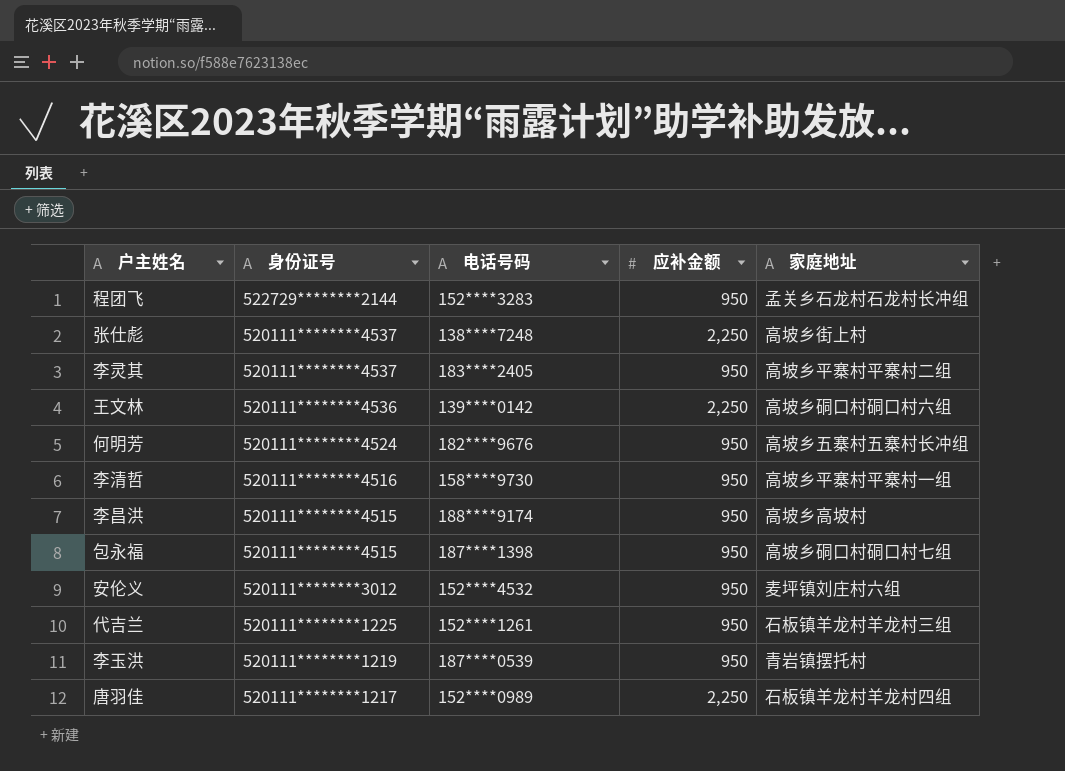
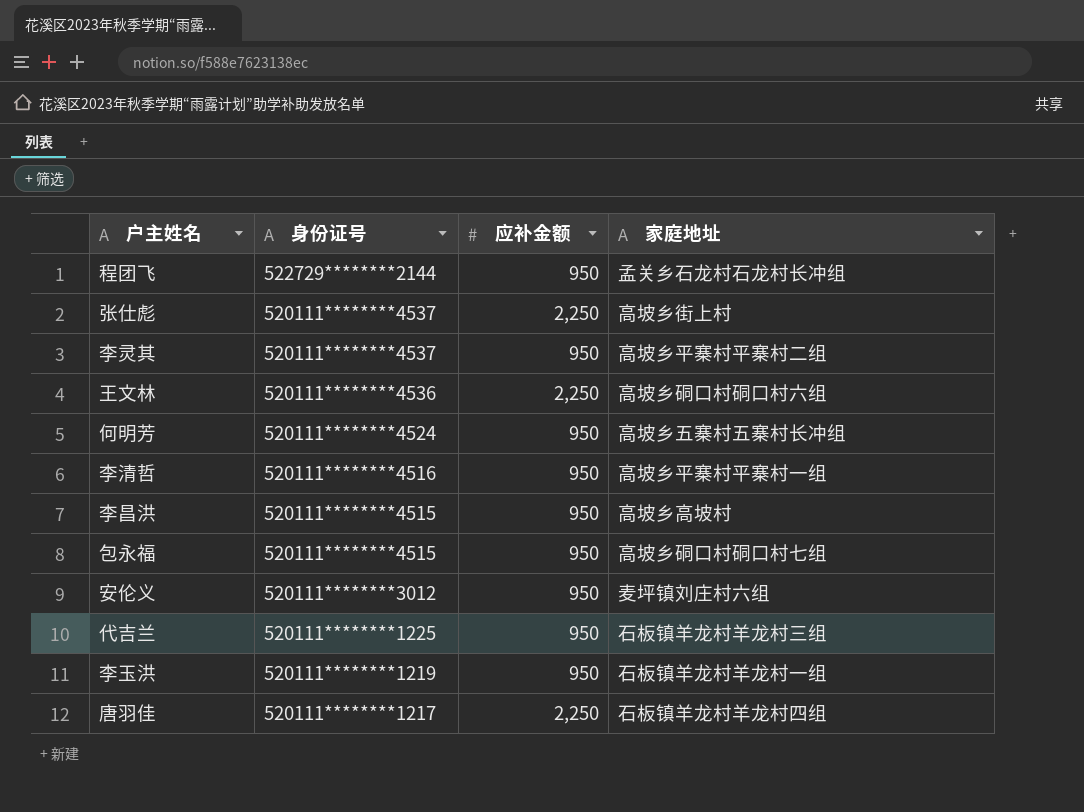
column 电话号码 | position: 3 -> none
李玉洪 | 家庭地址: 青岩镇摆托村 -> 石板镇羊龙村羊龙村一组

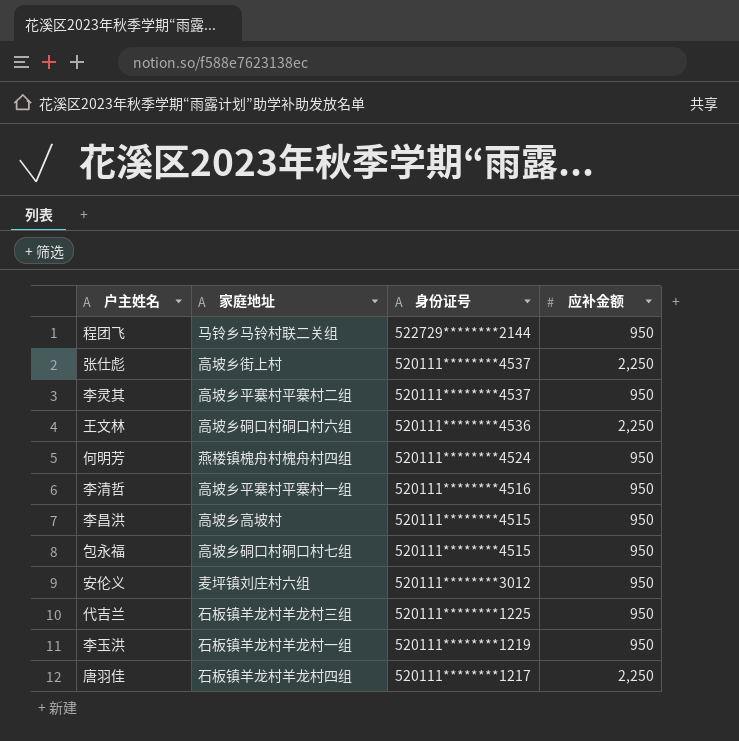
column 家庭地址 | position: 4 -> 2
程团飞 | 家庭地址: 孟关乡石龙村石龙村长冲组 -> 马铃乡马铃村联二关组
何明芳 | 家庭地址: 高坡乡五寨村五寨村长冲组 -> 燕楼镇槐舟村槐舟村四组

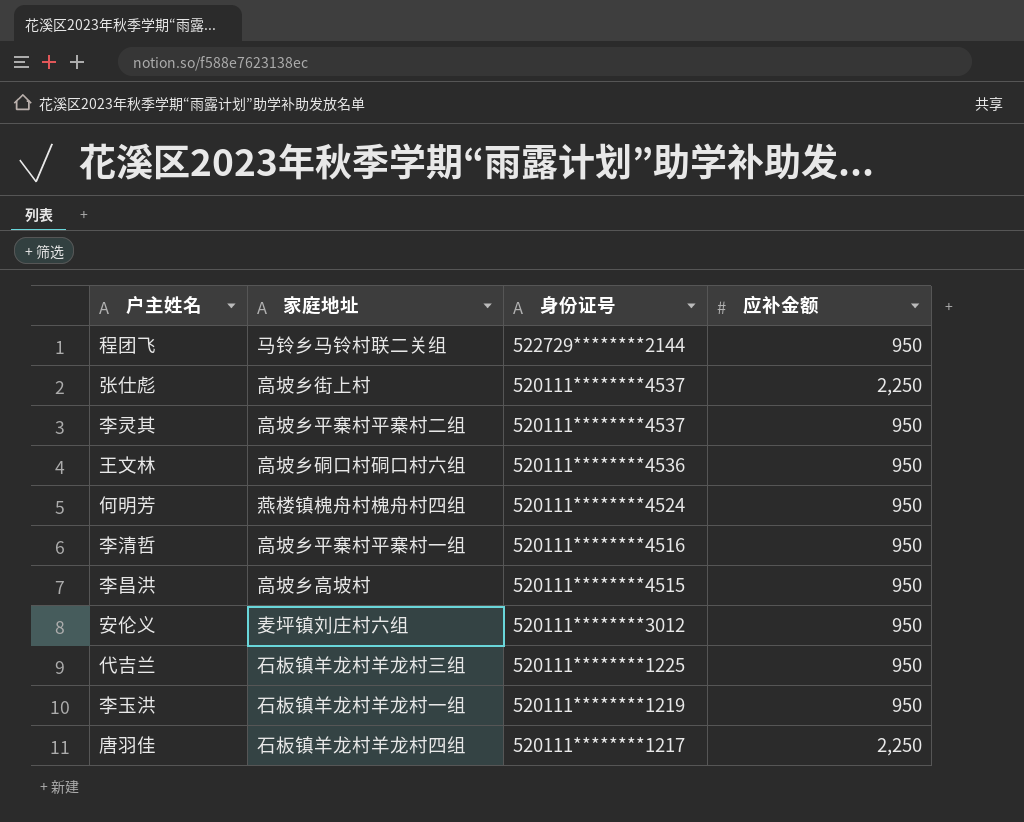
row 包永福: 高坡乡硐口村硐口村七组 | 520111********4515 | 950 -> none
王文林 | 应补金额: 2,250 -> 950

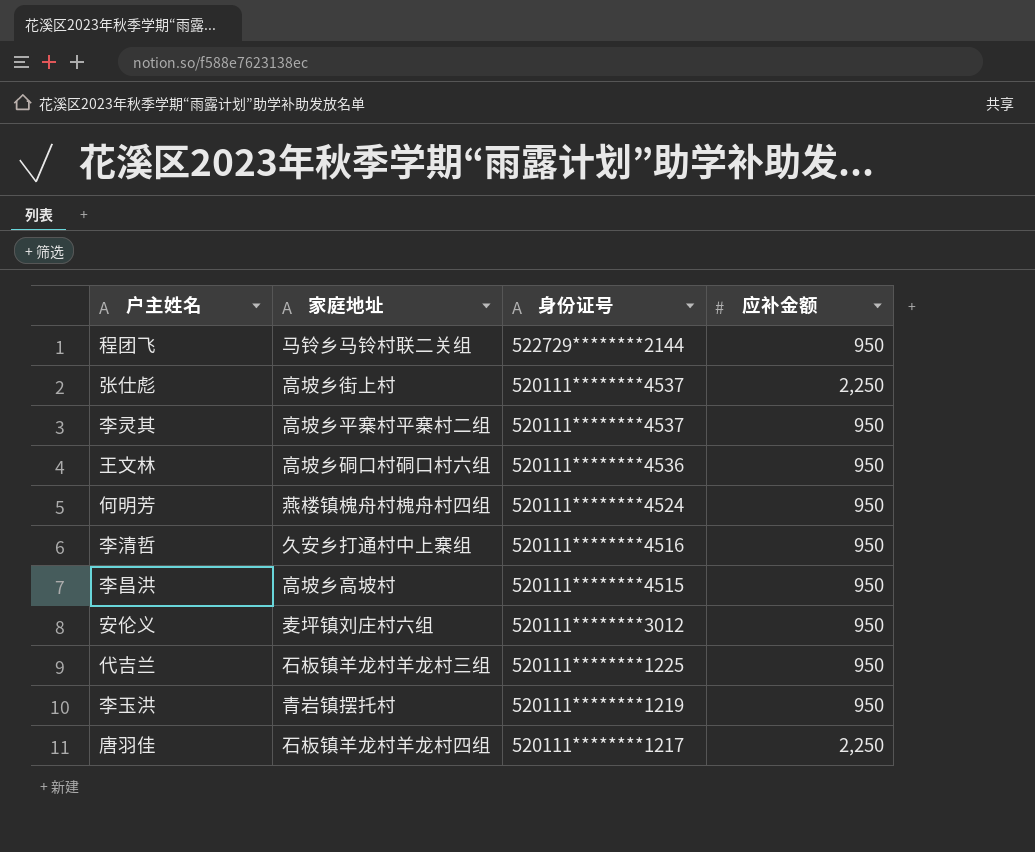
李清哲 | 家庭地址: 高坡乡平寨村平寨村一组 -> 久安乡打通村中上寨组
李玉洪 | 家庭地址: 石板镇羊龙村羊龙村一组 -> 青岩镇摆托村

